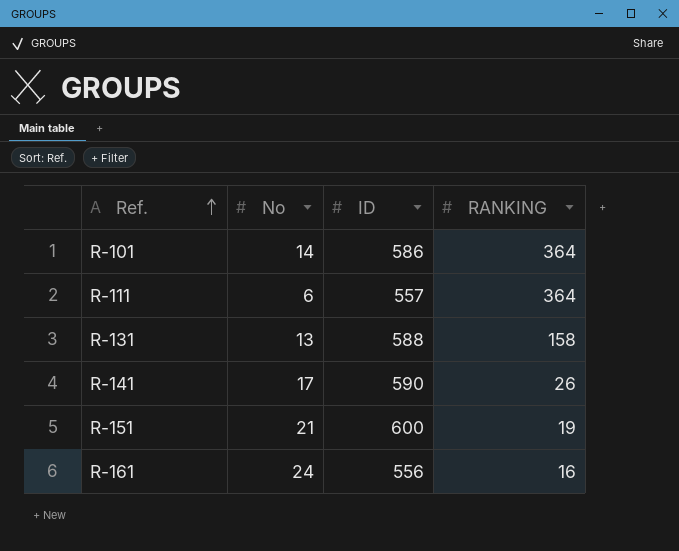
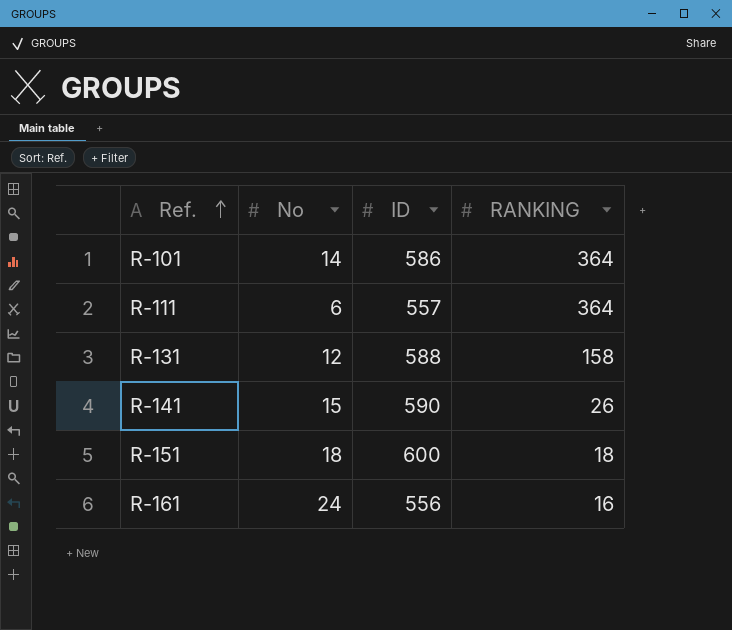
R-131 | No: 13 -> 12
R-141 | No: 17 -> 15
R-151 | No: 21 -> 18
R-151 | RANKING: 19 -> 18

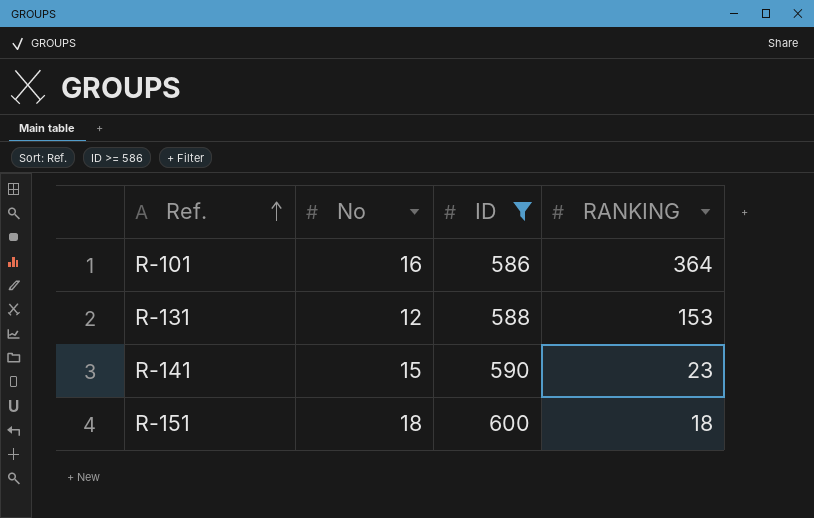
filter: none -> ID >= 586
R-101 | No: 14 -> 16
R-131 | RANKING: 158 -> 153
R-141 | RANKING: 26 -> 23

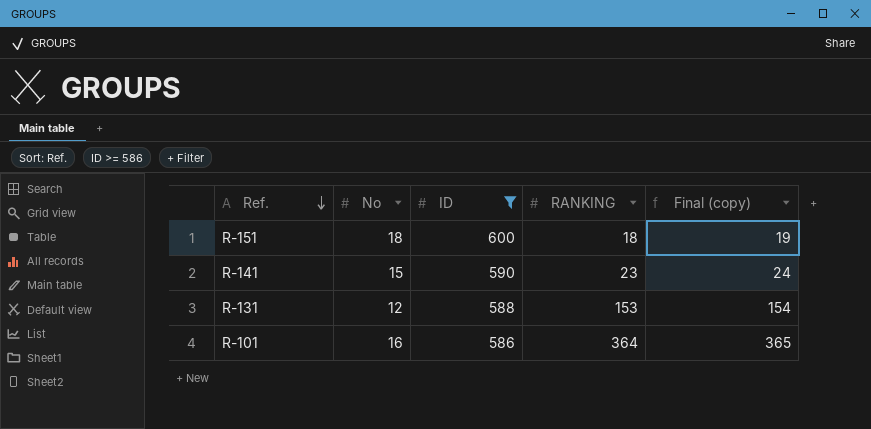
row order: Ref. ascending -> Ref. descending
column Final (copy) | formula: none -> [RANKING] + 1

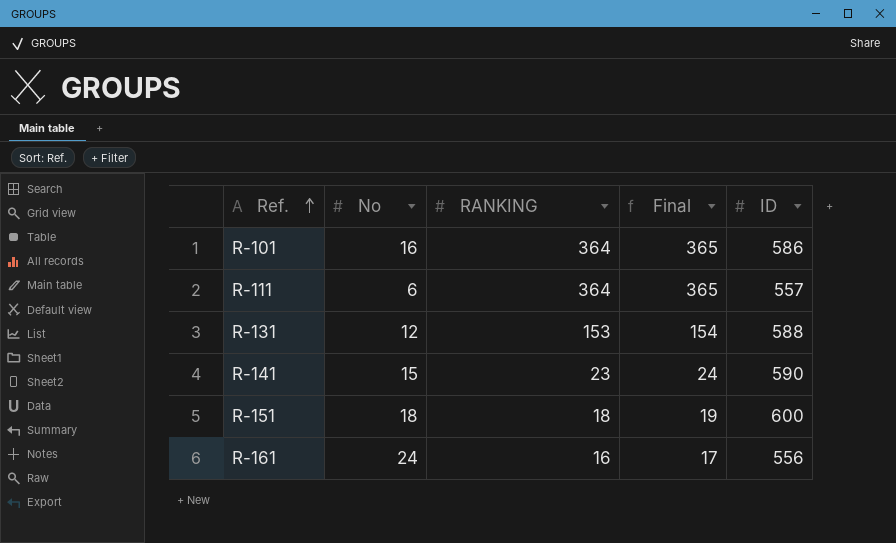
filter: ID >= 586 -> none
row order: Ref. descending -> Ref. ascending
column name: Final (copy) -> Final
column ID | position: 3 -> 5

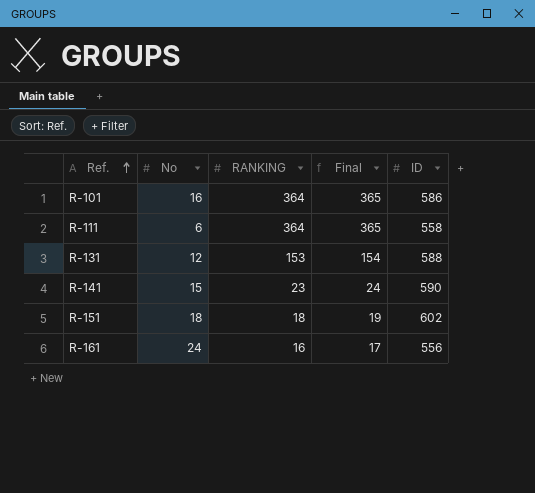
R-111 | ID: 557 -> 558
R-151 | ID: 600 -> 602

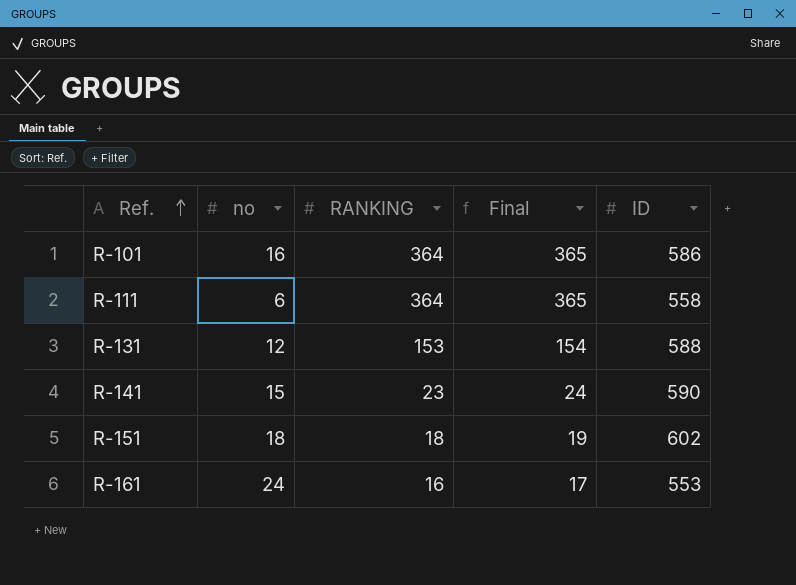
column name: No -> no
R-161 | ID: 556 -> 553

